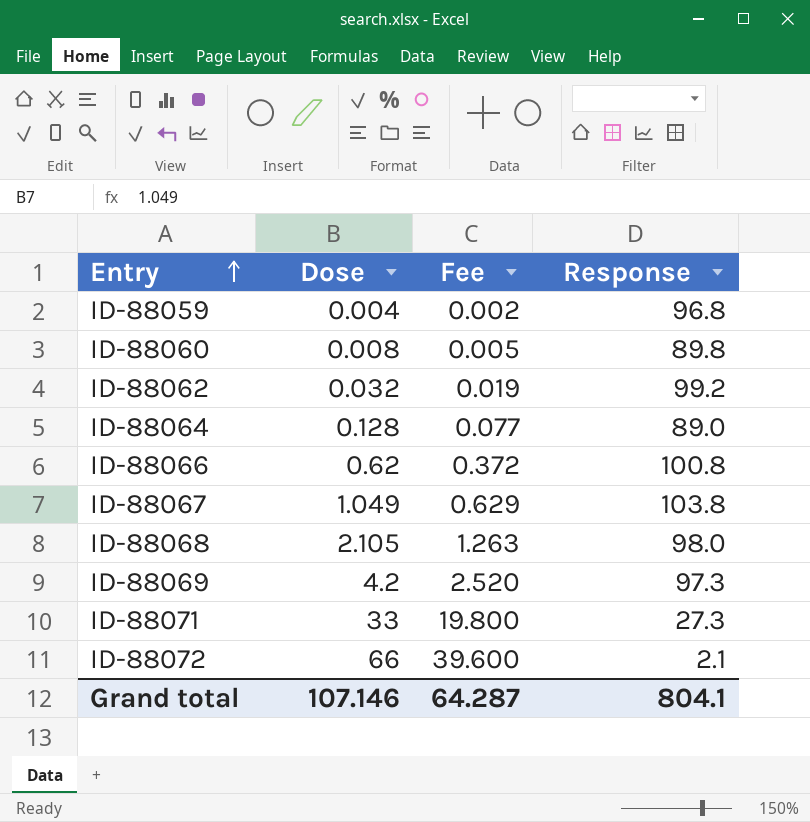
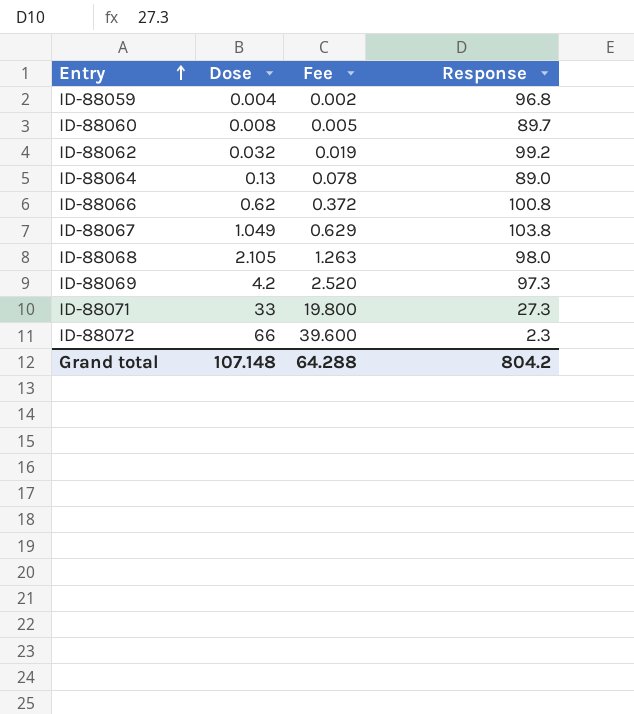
ID-88060 | Response: 89.8 -> 89.7
ID-88064 | Dose: 0.128 -> 0.13
ID-88064 | Fee: 0.077 -> 0.078
ID-88072 | Response: 2.1 -> 2.3
Grand total | Dose: 107.146 -> 107.148
Grand total | Fee: 64.287 -> 64.288
Grand total | Response: 804.1 -> 804.2

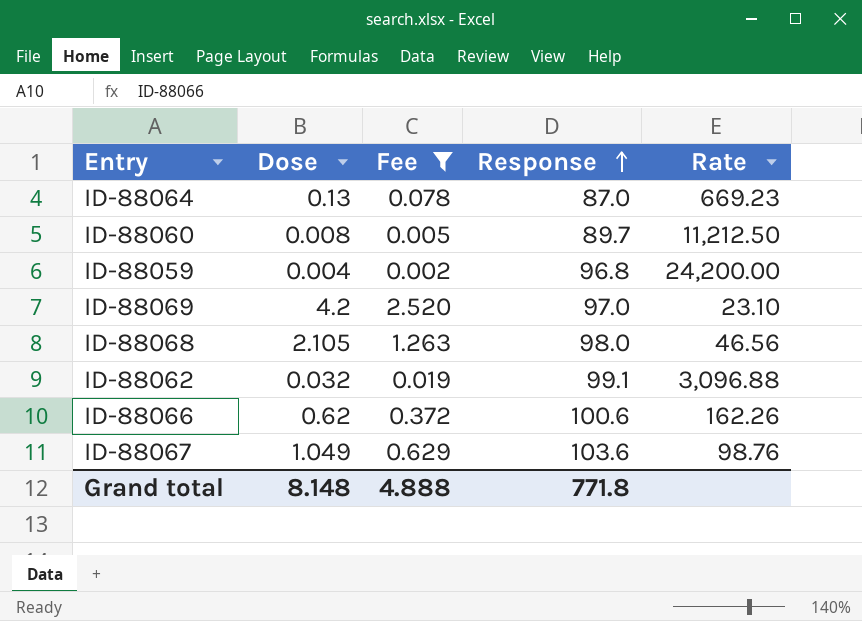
filter: none -> Fee <= 2.520
row order: Entry ascending -> Response ascending
column Rate | formula: none -> [Response] / [Dose]
ID-88064 | Response: 89.0 -> 87.0
ID-88069 | Response: 97.3 -> 97.0
ID-88062 | Response: 99.2 -> 99.1
ID-88066 | Response: 100.8 -> 100.6
ID-88067 | Response: 103.8 -> 103.6
Grand total | Dose: 107.148 -> 8.148
Grand total | Fee: 64.288 -> 4.888
Grand total | Response: 804.2 -> 771.8

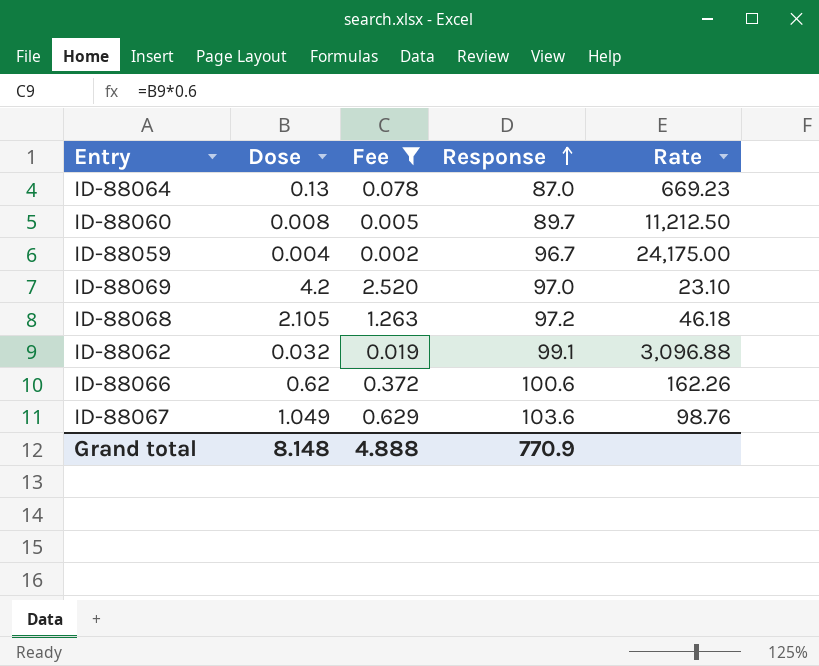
ID-88059 | Response: 96.8 -> 96.7
ID-88059 | Rate: 24,200.00 -> 24,175.00
ID-88068 | Response: 98.0 -> 97.2
ID-88068 | Rate: 46.56 -> 46.18
Grand total | Response: 771.8 -> 770.9

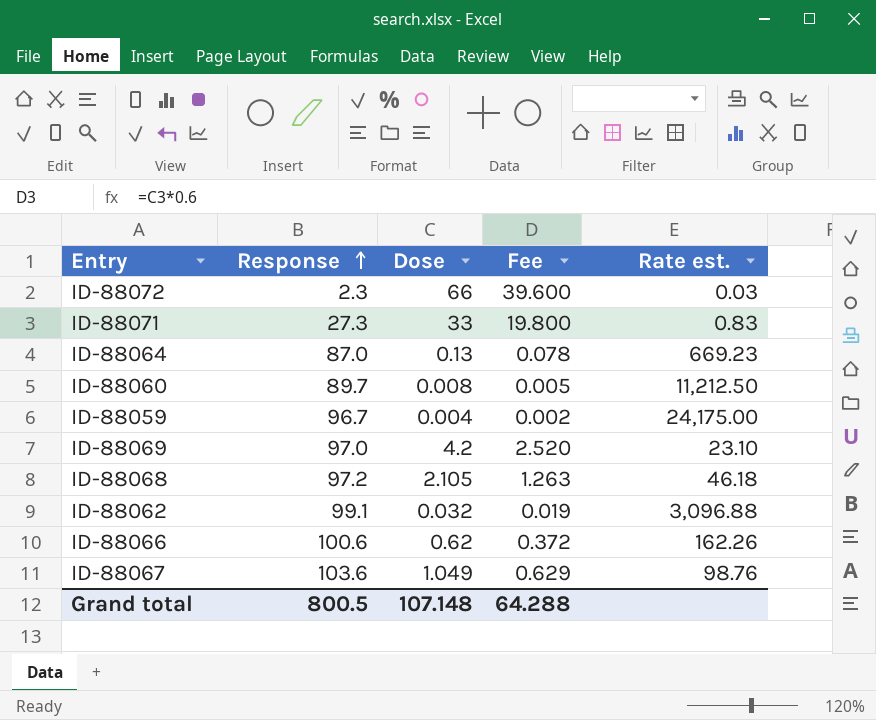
filter: Fee <= 2.520 -> none
column Response | position: 4 -> 2
column name: Rate -> Rate est.
Grand total | Response: 770.9 -> 800.5
Grand total | Dose: 8.148 -> 107.148
Grand total | Fee: 4.888 -> 64.288

